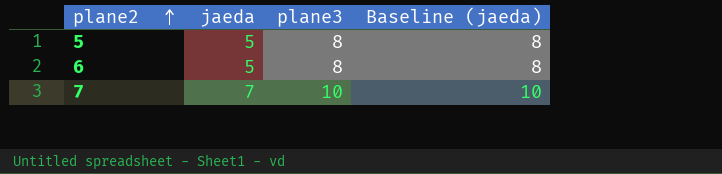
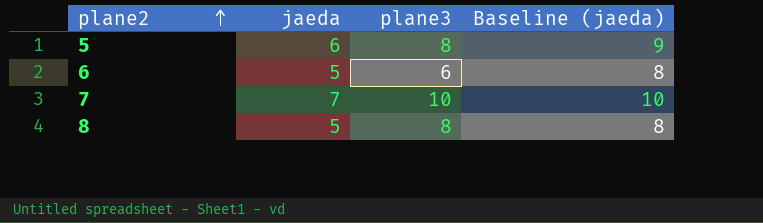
5 | jaeda: 5 -> 6
5 | Baseline (jaeda): 8 -> 9
6 | plane3: 8 -> 6
row 8: none -> 5 | 8 | 8

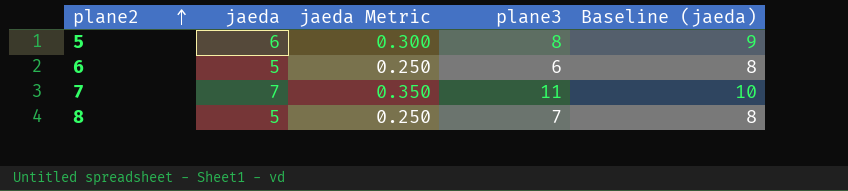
column jaeda Metric | formula: none -> [jaeda] * 0.05
7 | plane3: 10 -> 11
8 | plane3: 8 -> 7

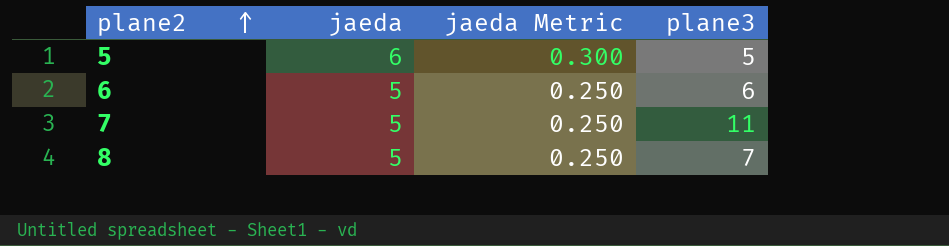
column Baseline (jaeda) | formula: [jaeda] + 3 -> none
5 | plane3: 8 -> 5
7 | jaeda: 7 -> 5
7 | jaeda Metric: 0.350 -> 0.250

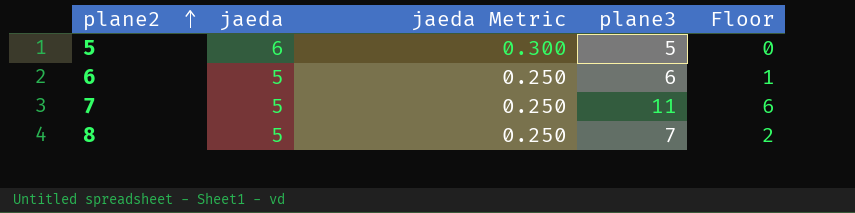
column Floor | formula: none -> [plane3] - 5

